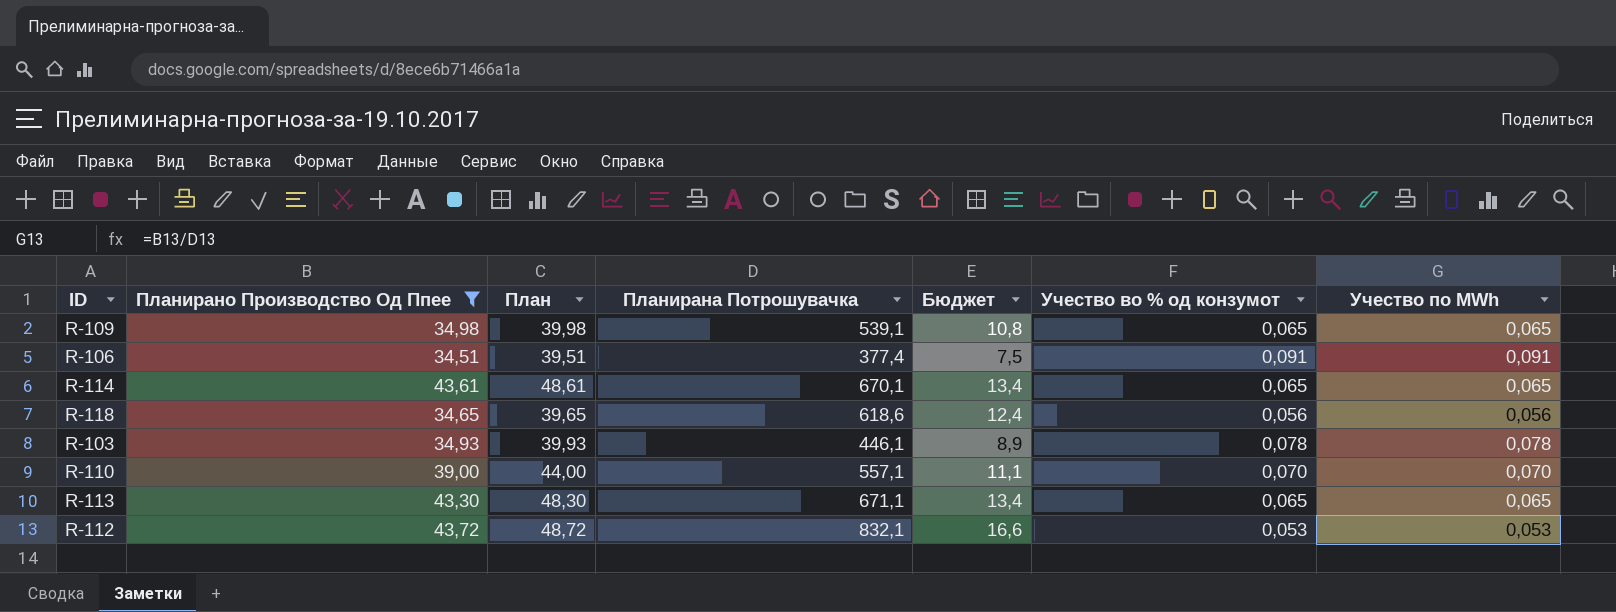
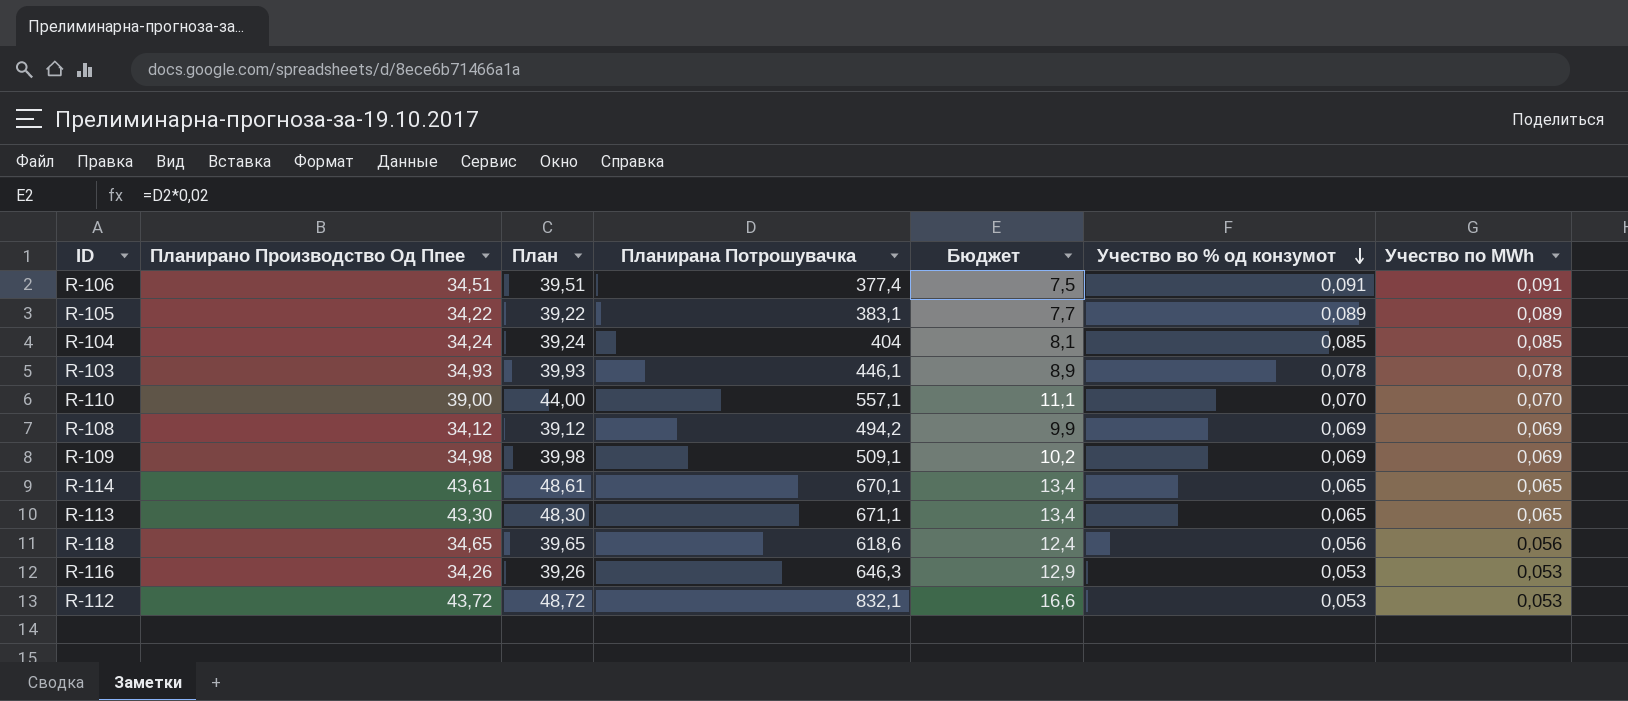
filter: Планирано Производство Од Ппее >= 34,51 -> none
row order: none -> Учество во % од конзумот descending
R-109 | Планирана Потрошувачка: 539,1 -> 509,1
R-109 | Бюджет: 10,8 -> 10,2
R-109 | Учество во % од конзумот: 0,065 -> 0,069
R-109 | Учество по MWh: 0,065 -> 0,069

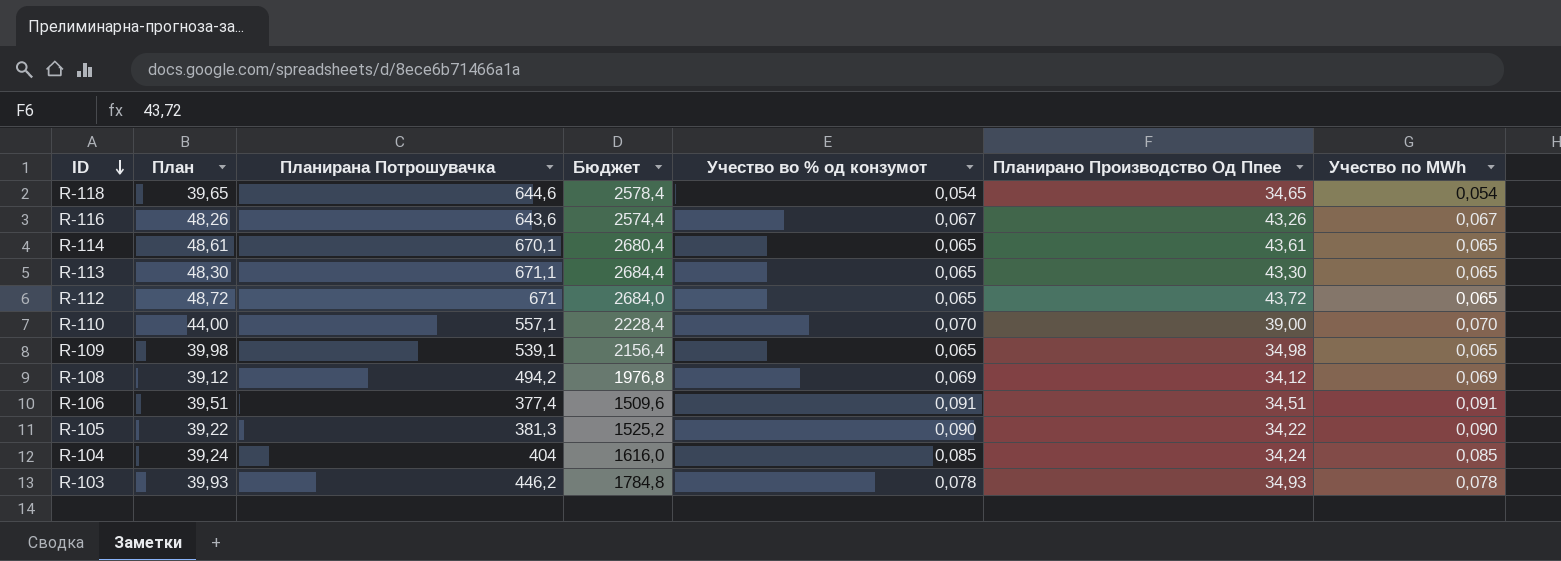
row order: Учество во % од конзумот descending -> ID descending
column Бюджет | formula: [Планирана Потрошувачка] * 0,02 -> [Планирана Потрошувачка] * 4
column Планирано Производство Од Ппее | position: 2 -> 6
R-118 | Планирана Потрошувачка: 618,6 -> 644,6
R-118 | Учество во % од конзумот: 0,056 -> 0,054
R-118 | Учество по MWh: 0,056 -> 0,054
R-116 | План: 39,26 -> 48,26
R-116 | Планирана Потрошувачка: 646,3 -> 643,6
R-116 | Учество во % од конзумот: 0,053 -> 0,067
R-116 | Планирано Производство Од Ппее: 34,26 -> 43,26
R-116 | Учество по MWh: 0,053 -> 0,067
R-112 | Планирана Потрошувачка: 832,1 -> 671
R-112 | Учество во % од конзумот: 0,053 -> 0,065
R-112 | Учество по MWh: 0,053 -> 0,065
R-109 | Планирана Потрошувачка: 509,1 -> 539,1
R-109 | Учество во % од конзумот: 0,069 -> 0,065
R-109 | Учество по MWh: 0,069 -> 0,065
R-105 | Планирана Потрошувачка: 383,1 -> 381,3
R-105 | Учество во % од конзумот: 0,089 -> 0,090
R-105 | Учество по MWh: 0,089 -> 0,090
R-103 | Планирана Потрошувачка: 446,1 -> 446,2

